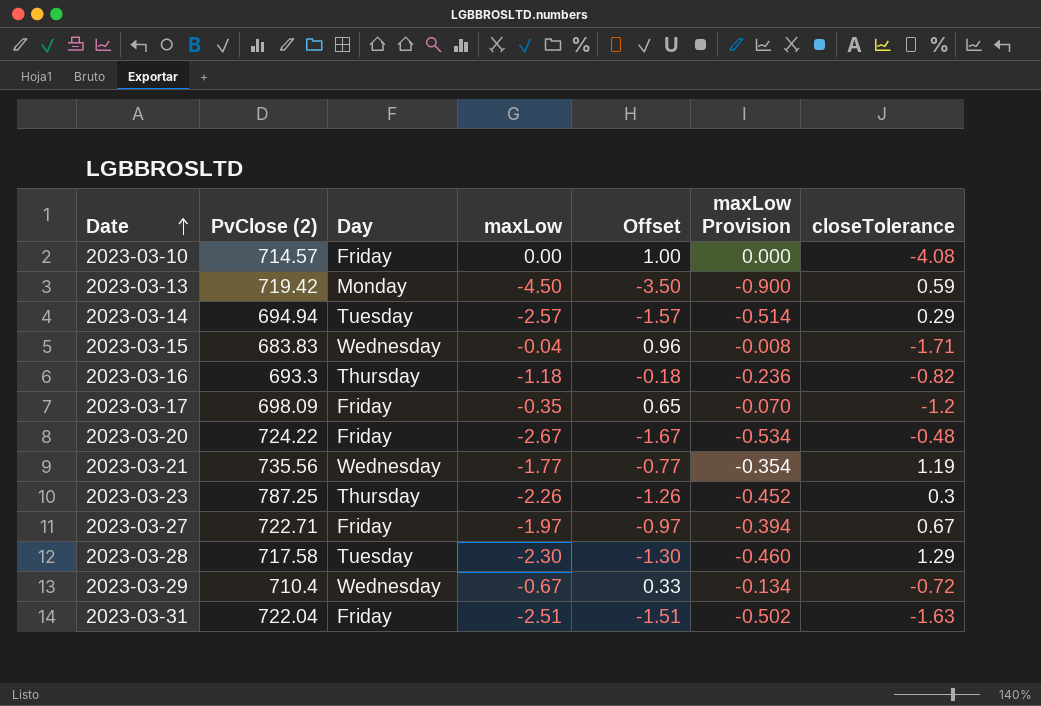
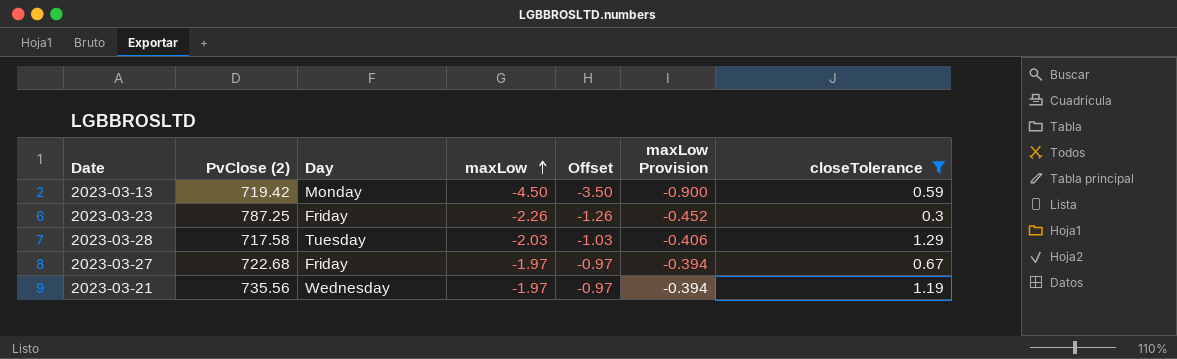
filter: none -> closeTolerance >= 0.3
row order: Date ascending -> maxLow ascending
2023-03-23 | Day: Thursday -> Friday
2023-03-28 | maxLow: -2.30 -> -2.03
2023-03-28 | Offset: -1.30 -> -1.03
2023-03-28 | maxLow Provision: -0.460 -> -0.406
2023-03-27 | PvClose (2): 722.71 -> 722.68
2023-03-21 | maxLow: -1.77 -> -1.97
2023-03-21 | Offset: -0.77 -> -0.97
2023-03-21 | maxLow Provision: -0.354 -> -0.394

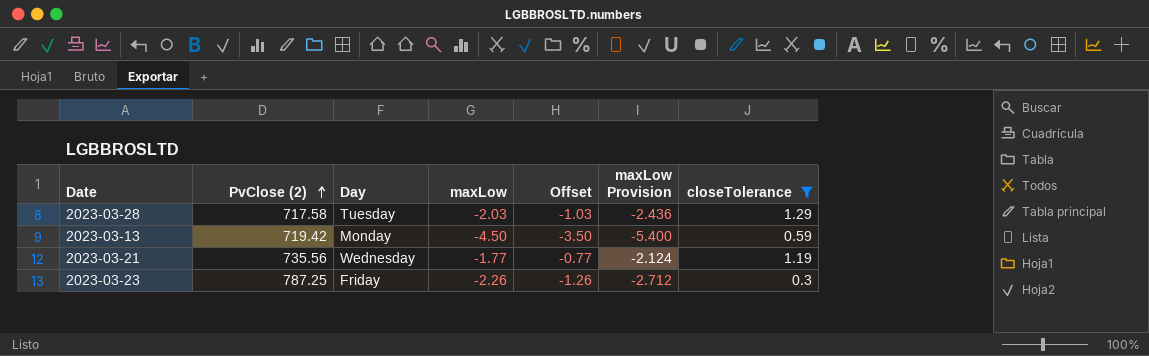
row order: maxLow ascending -> PvClose (2) ascending
column maxLow Provision | formula: [maxLow] * 0.2 -> [maxLow] * 1.2
row 2023-03-27: 722.68 | Friday | -1.97 | -0.97 | -0.394 | 0.67 -> none
2023-03-21 | maxLow: -1.97 -> -1.77
2023-03-21 | Offset: -0.97 -> -0.77

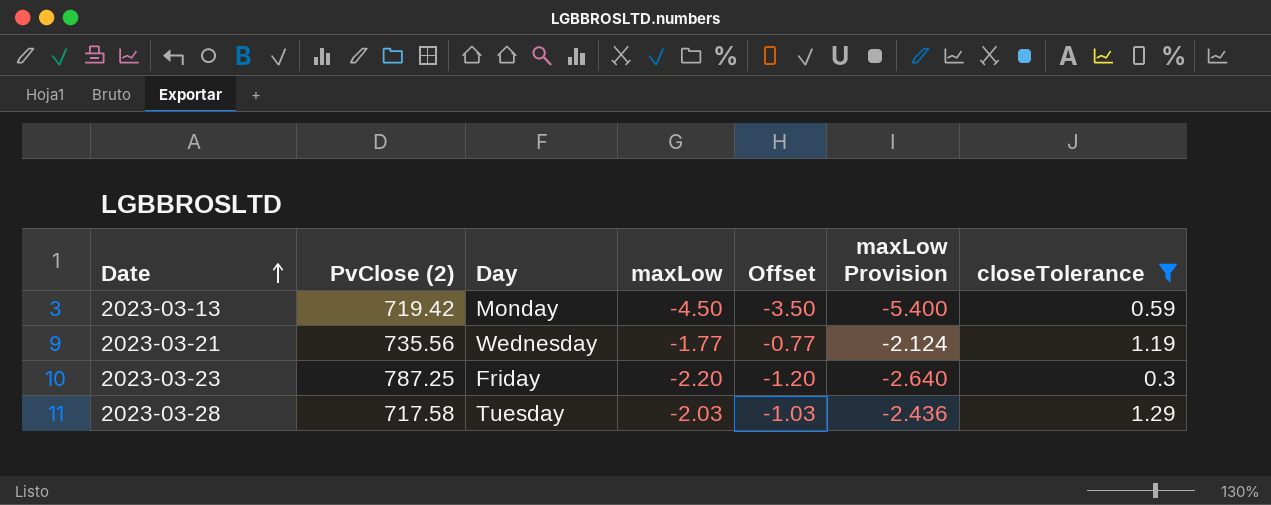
row order: PvClose (2) ascending -> Date ascending
2023-03-23 | maxLow: -2.26 -> -2.20
2023-03-23 | Offset: -1.26 -> -1.20
2023-03-23 | maxLow Provision: -2.712 -> -2.640

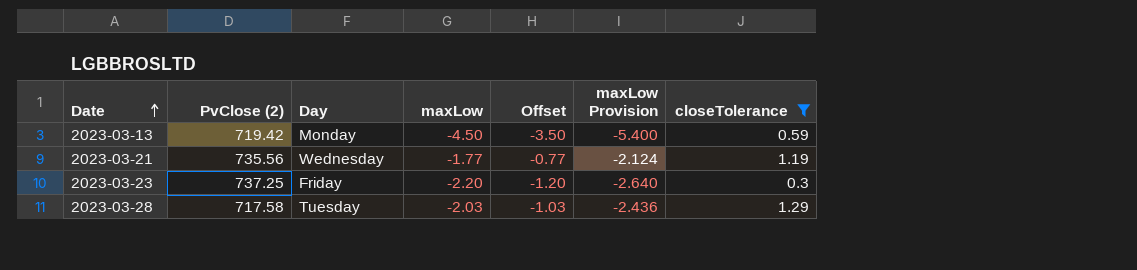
2023-03-23 | PvClose (2): 787.25 -> 737.25

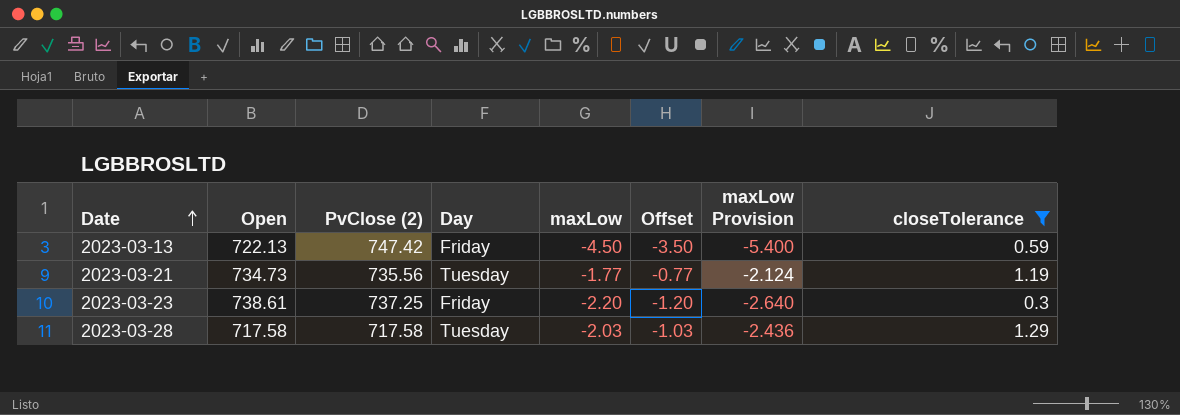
column Open | position: none -> 2
2023-03-13 | PvClose (2): 719.42 -> 747.42
2023-03-13 | Day: Monday -> Friday
2023-03-21 | Day: Wednesday -> Tuesday

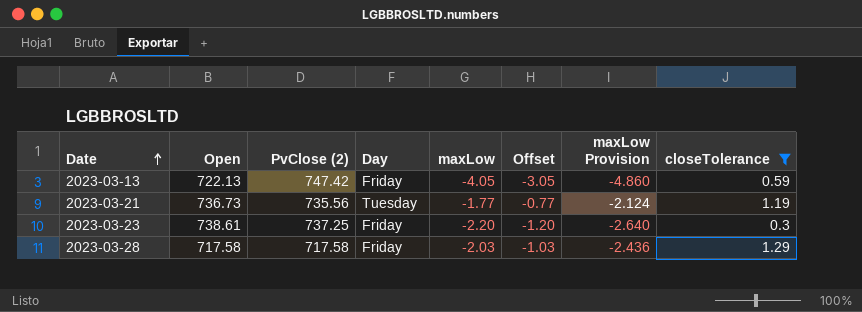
2023-03-13 | maxLow: -4.50 -> -4.05
2023-03-13 | Offset: -3.50 -> -3.05
2023-03-13 | maxLow Provision: -5.400 -> -4.860
2023-03-21 | Open: 734.73 -> 736.73
2023-03-28 | Day: Tuesday -> Friday

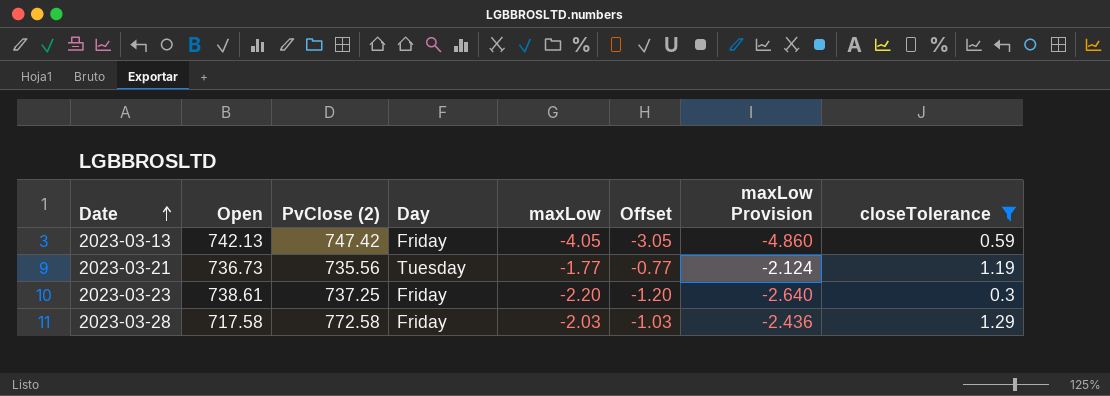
2023-03-13 | Open: 722.13 -> 742.13
2023-03-28 | PvClose (2): 717.58 -> 772.58

